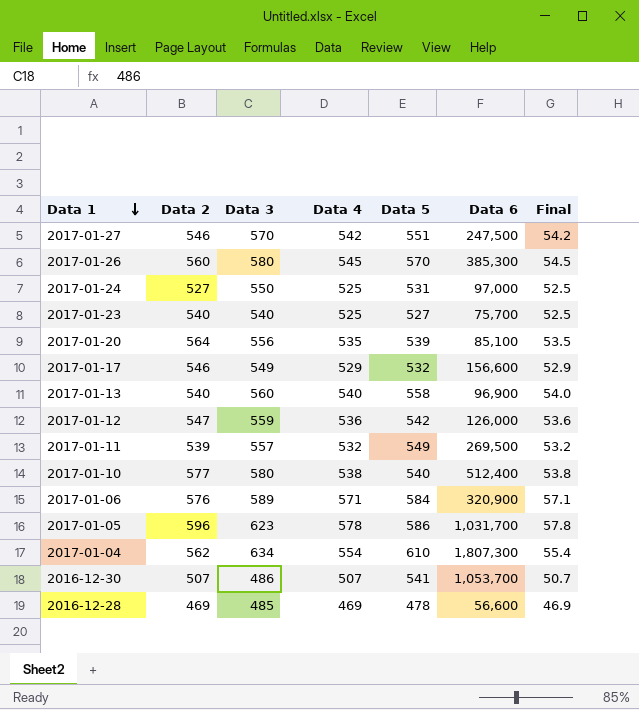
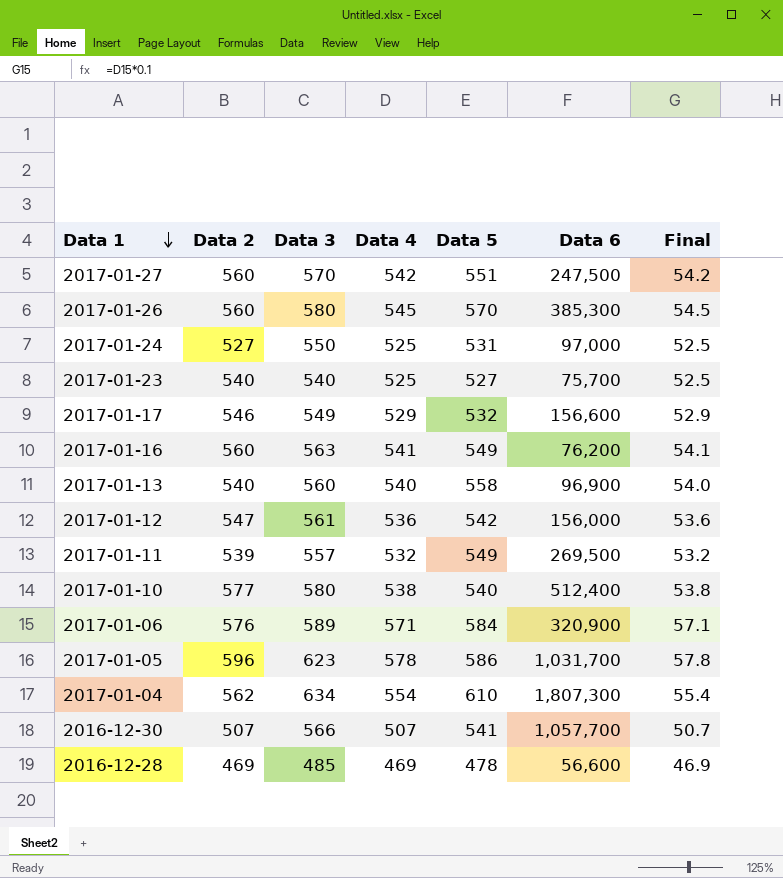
row 2017-01-20: 564 | 556 | 535 | 539 | 85,100 | 53.5 -> none
2017-01-27 | Data 2: 546 -> 560
row 2017-01-16: none -> 560 | 563 | 541 | 549 | 76,200 | 54.1
2017-01-12 | Data 3: 559 -> 561
2017-01-12 | Data 6: 126,000 -> 156,000
2016-12-30 | Data 3: 486 -> 566
2016-12-30 | Data 6: 1,053,700 -> 1,057,700

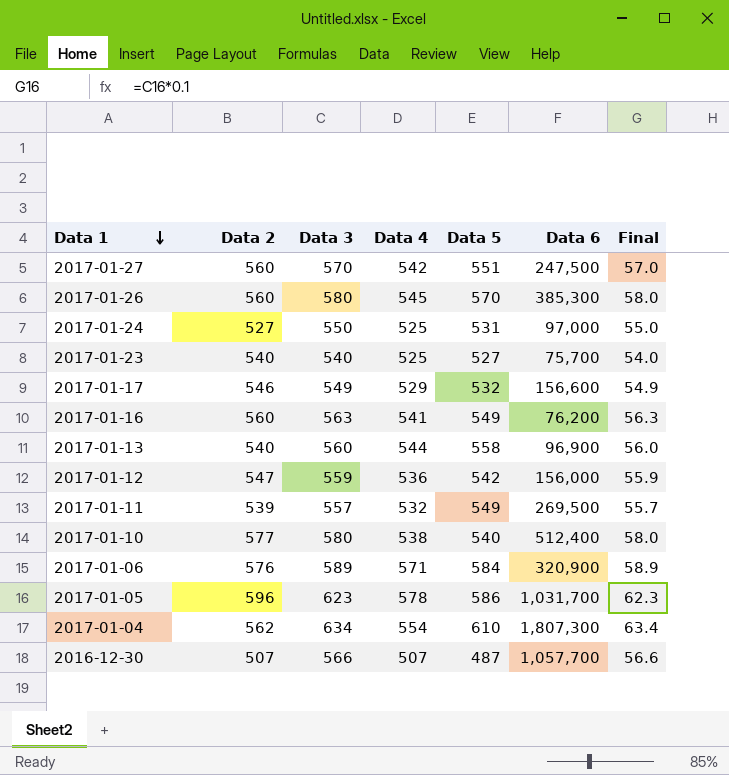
column Final | formula: [Data 4] * 0.1 -> [Data 3] * 0.1
row 2016-12-28: 469 | 485 | 469 | 478 | 56,600 | 46.9 -> none
2017-01-13 | Data 4: 540 -> 544
2017-01-12 | Data 3: 561 -> 559
2016-12-30 | Data 5: 541 -> 487

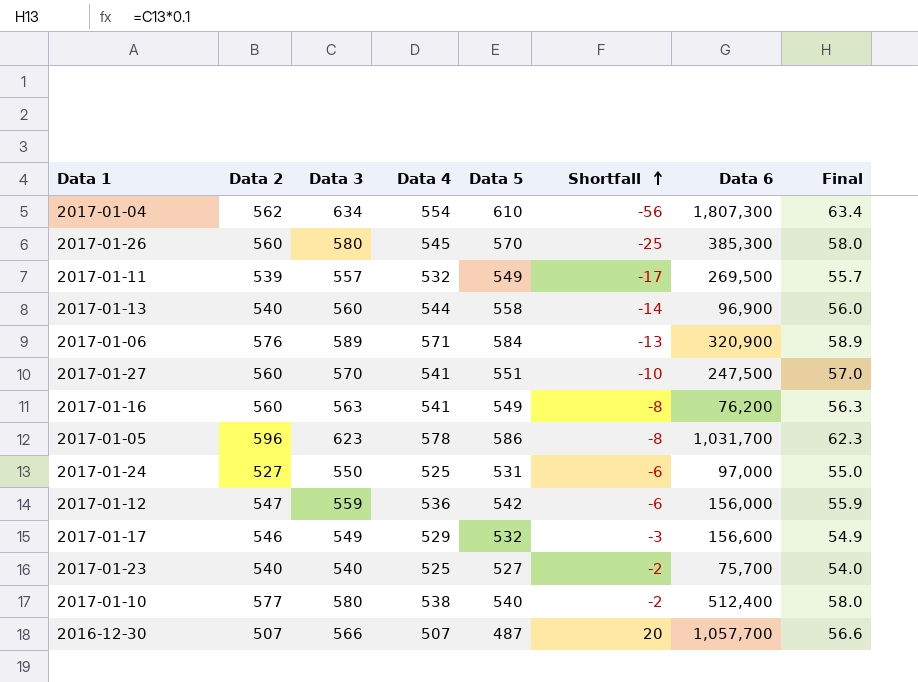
row order: Data 1 descending -> Shortfall ascending
column Shortfall | formula: none -> [Data 4] - [Data 5]
2017-01-27 | Data 4: 542 -> 541

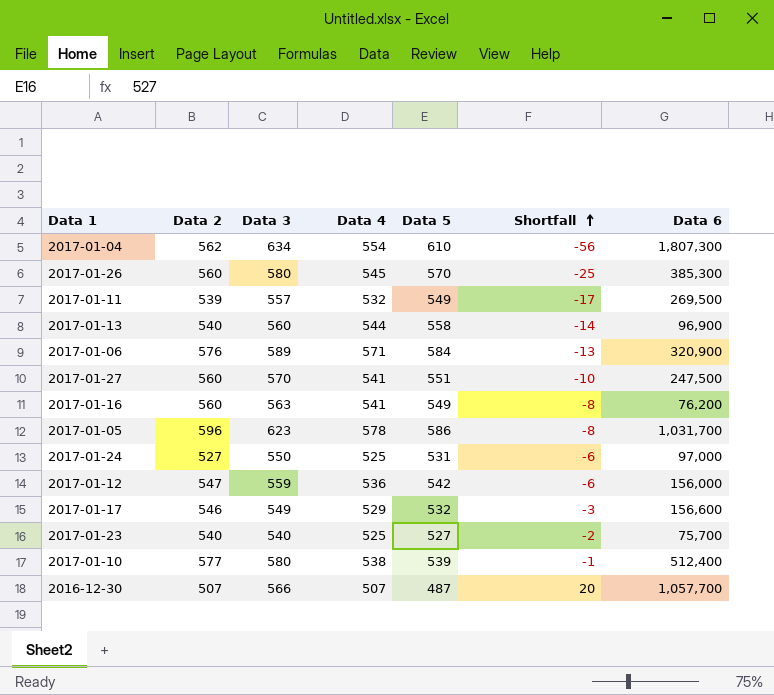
column Final | formula: [Data 3] * 0.1 -> none
2017-01-10 | Data 5: 540 -> 539
2017-01-10 | Shortfall: -2 -> -1

